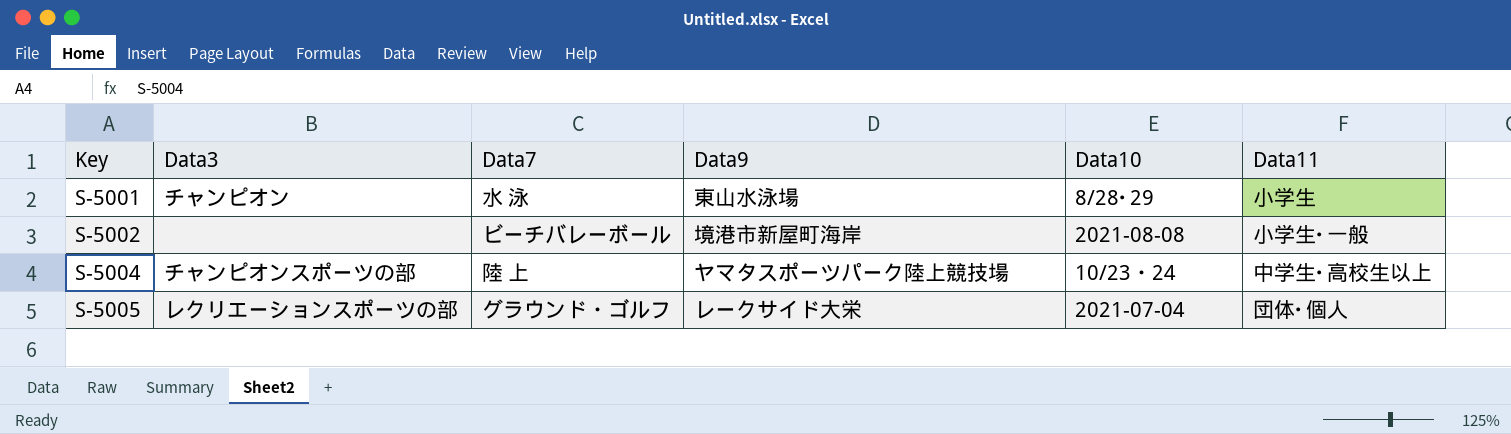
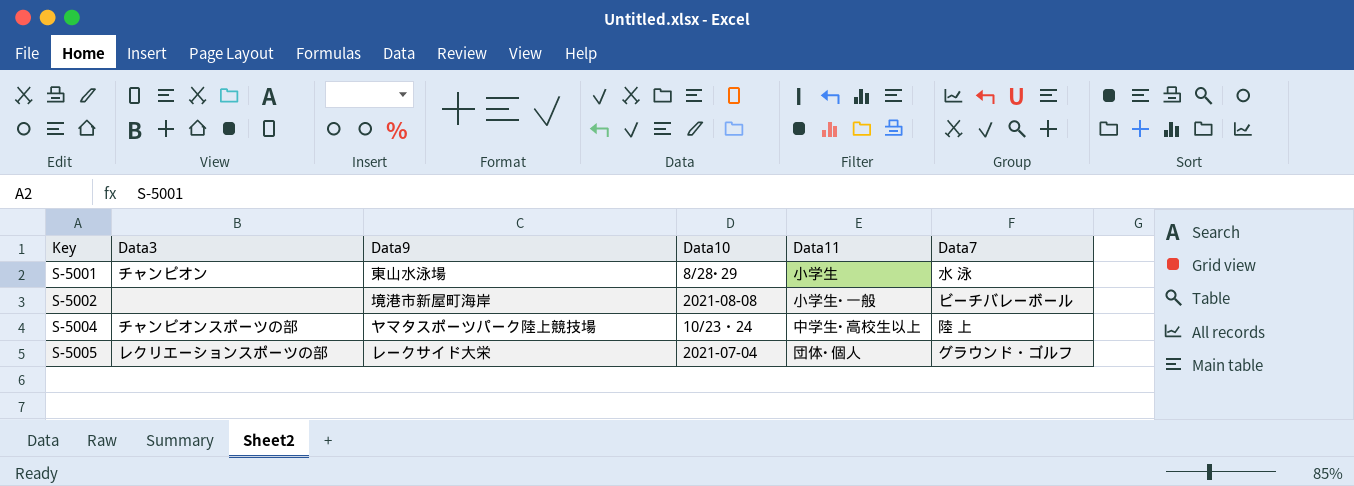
column Data7 | position: 3 -> 6

